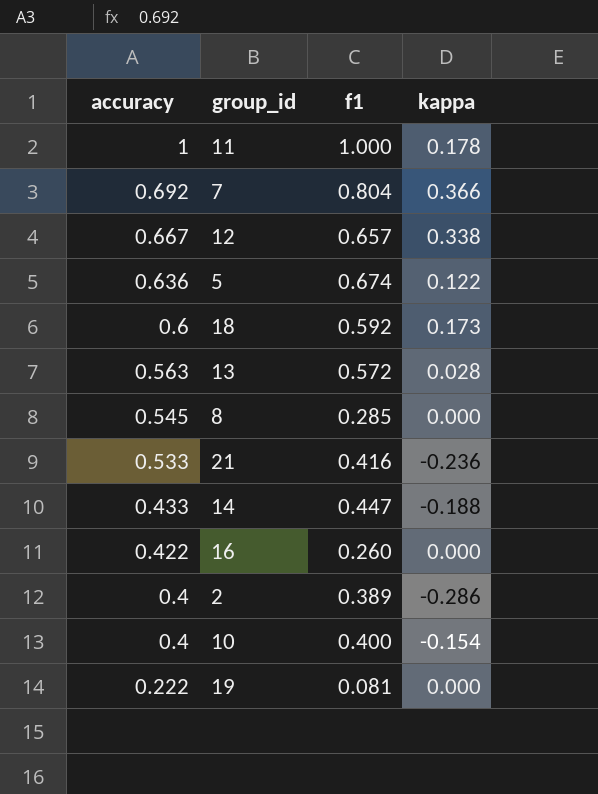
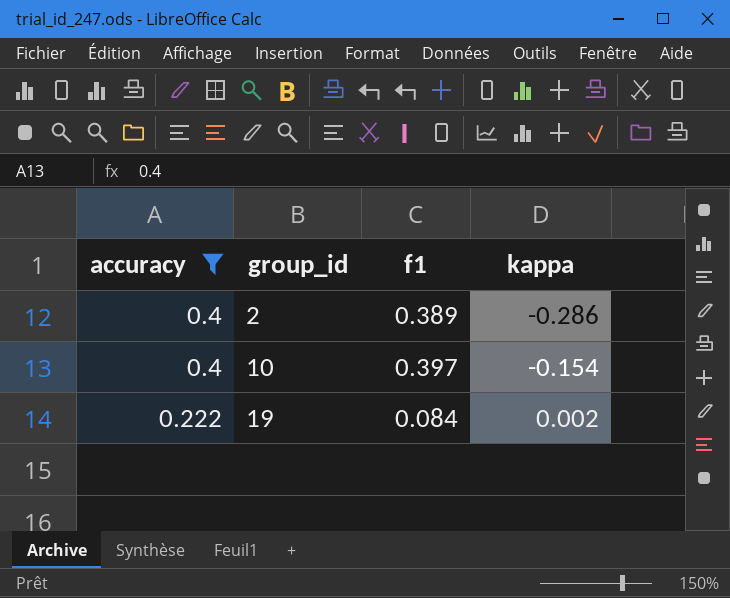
filter: none -> accuracy <= 0.4
10 | f1: 0.400 -> 0.397
19 | f1: 0.081 -> 0.084
19 | kappa: 0.000 -> 0.002

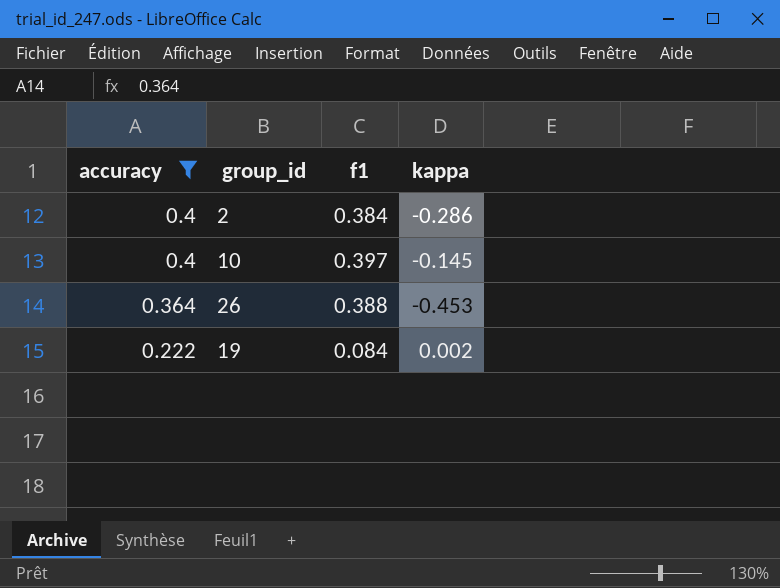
2 | f1: 0.389 -> 0.384
10 | kappa: -0.154 -> -0.145
row 26: none -> 0.364 | 0.388 | -0.453

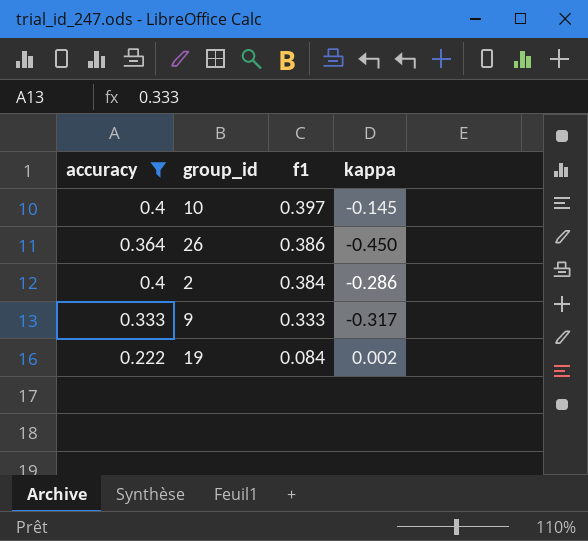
row order: accuracy descending -> f1 descending
26 | f1: 0.388 -> 0.386
26 | kappa: -0.453 -> -0.450
row 9: none -> 0.333 | 0.333 | -0.317

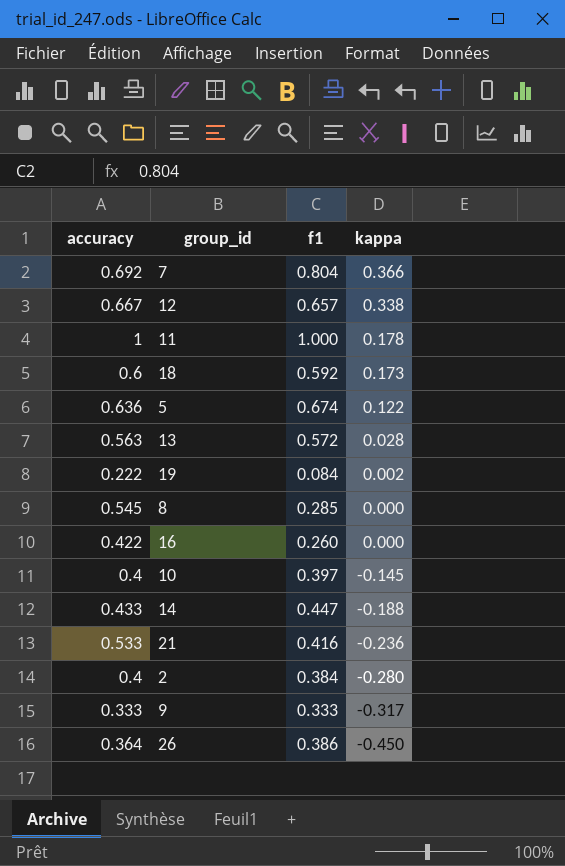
filter: accuracy <= 0.4 -> none
row order: f1 descending -> kappa descending
2 | kappa: -0.286 -> -0.280

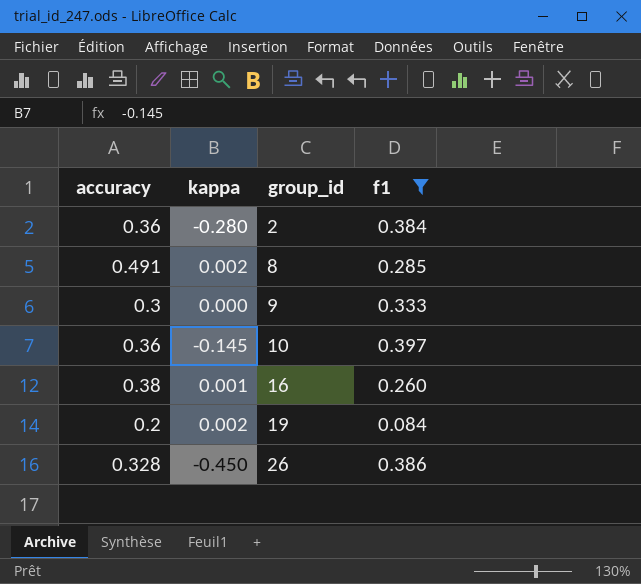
filter: none -> f1 <= 0.397
row order: kappa descending -> group_id ascending
column kappa | position: 4 -> 2
2 | accuracy: 0.4 -> 0.36
8 | accuracy: 0.545 -> 0.491
8 | kappa: 0.000 -> 0.002
9 | accuracy: 0.333 -> 0.3
9 | kappa: -0.317 -> 0.000
10 | accuracy: 0.4 -> 0.36
16 | accuracy: 0.422 -> 0.38
16 | kappa: 0.000 -> 0.001
19 | accuracy: 0.222 -> 0.2
26 | accuracy: 0.364 -> 0.328

